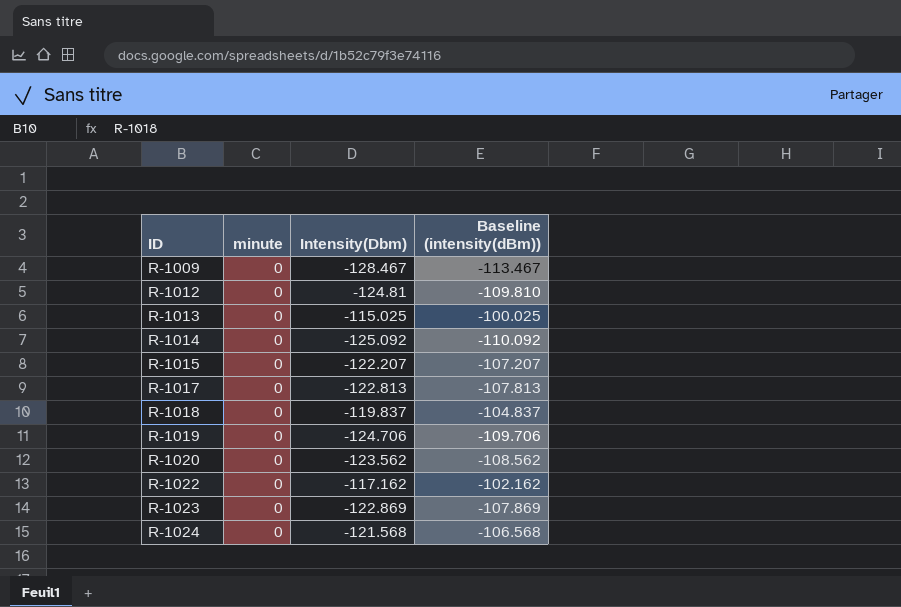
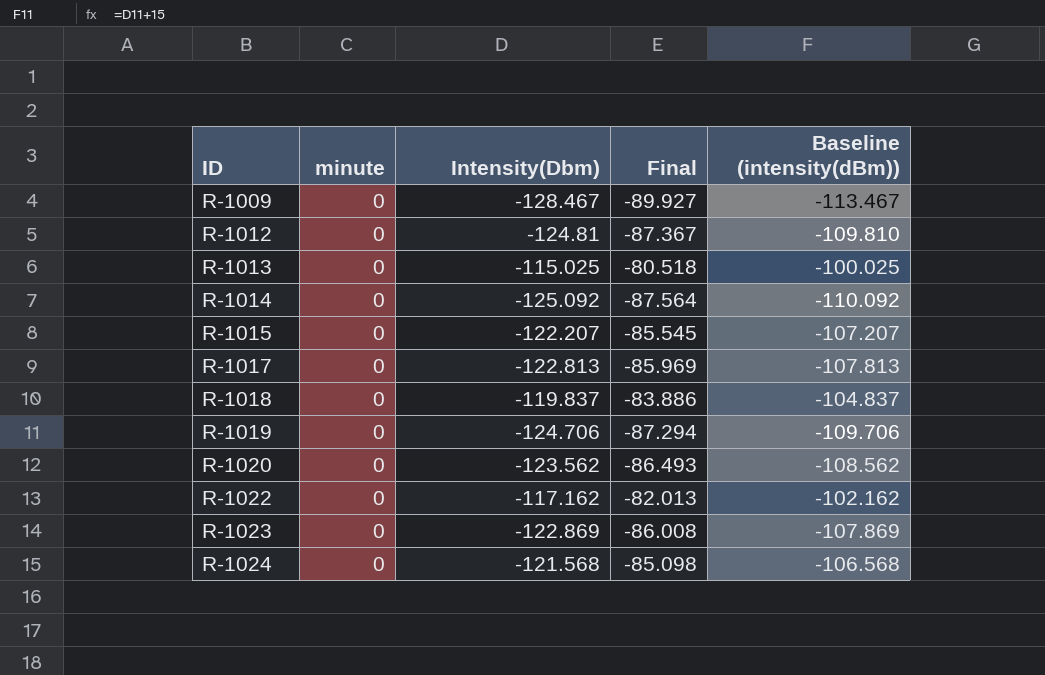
column Final | formula: none -> [Intensity(Dbm)] * 0.7

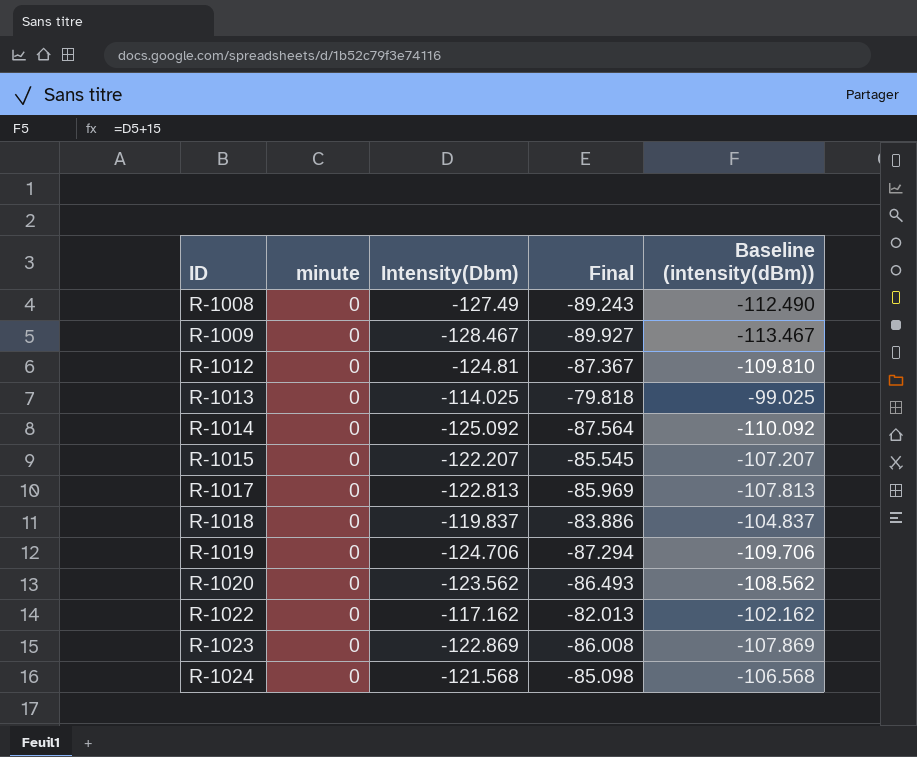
row R-1008: none -> 0 | -127.49 | -89.243 | -112.490
R-1013 | Intensity(Dbm): -115.025 -> -114.025
R-1013 | Final: -80.518 -> -79.818
R-1013 | Baseline (intensity(dBm)): -100.025 -> -99.025

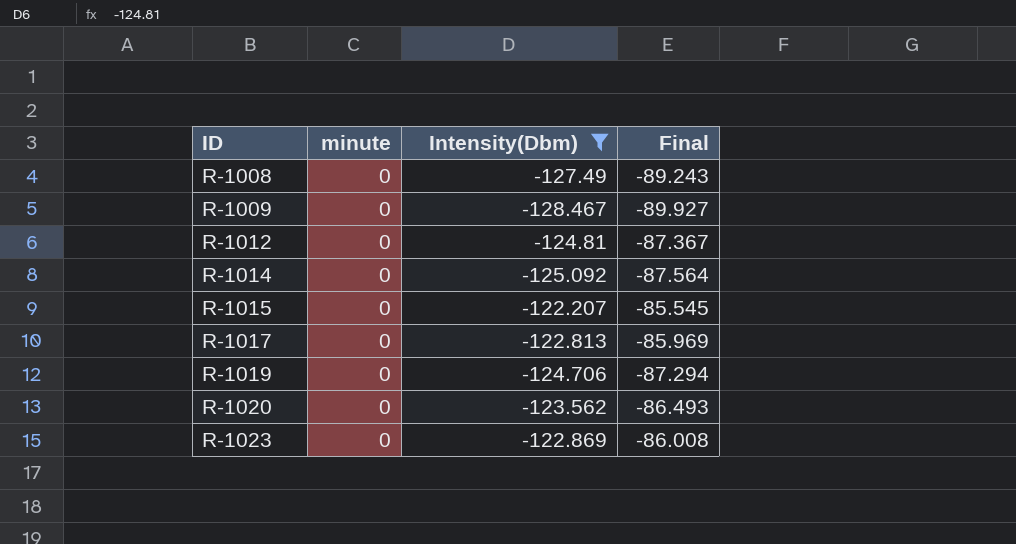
filter: none -> Intensity(Dbm) <= -122.207
column Baseline (intensity(dBm)) | formula: [Intensity(Dbm)] + 15 -> none

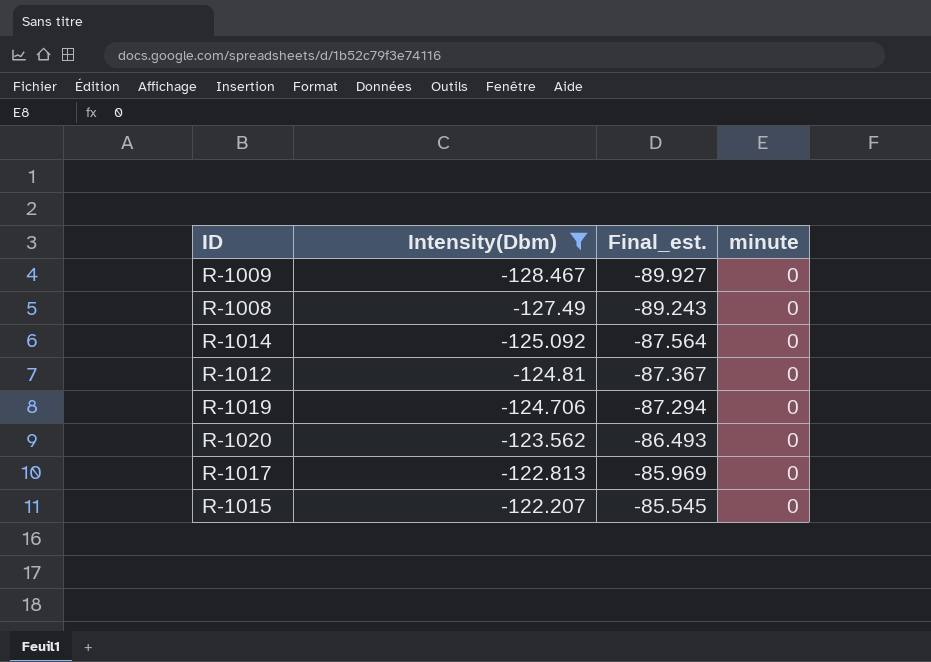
row order: ID ascending -> Intensity(Dbm) ascending
column name: Final -> Final_est.
column minute | position: 2 -> 4
row R-1023: 0 | -122.869 | -86.008 -> none

